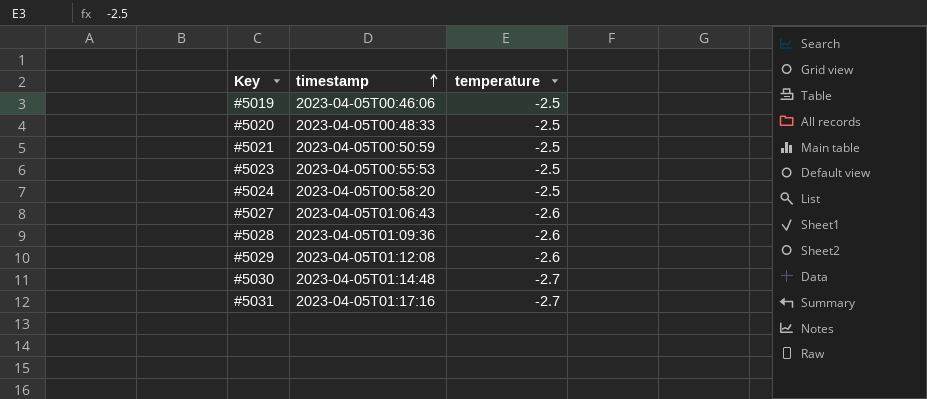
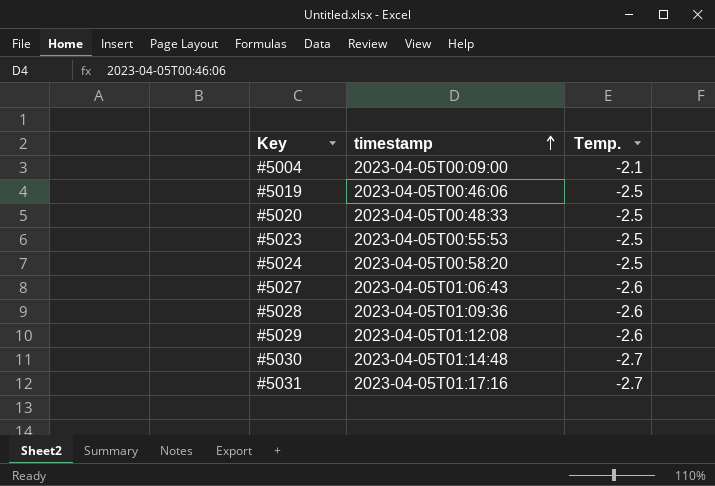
column name: temperature -> Temp.
row #5021: 2023-04-05T00:50:59 | -2.5 -> none
row #5004: none -> 2023-04-05T00:09:00 | -2.1

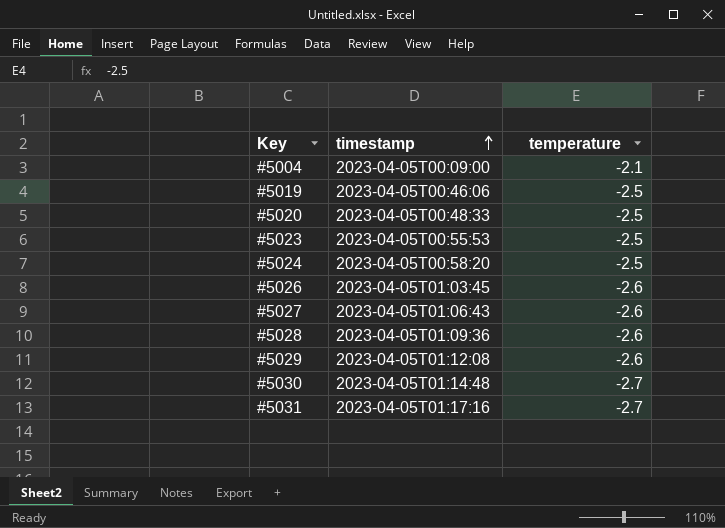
column name: Temp. -> temperature
row #5026: none -> 2023-04-05T01:03:45 | -2.6

